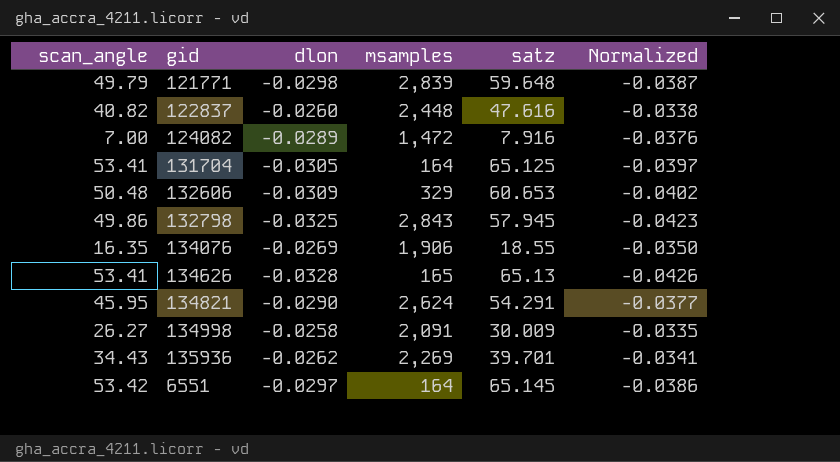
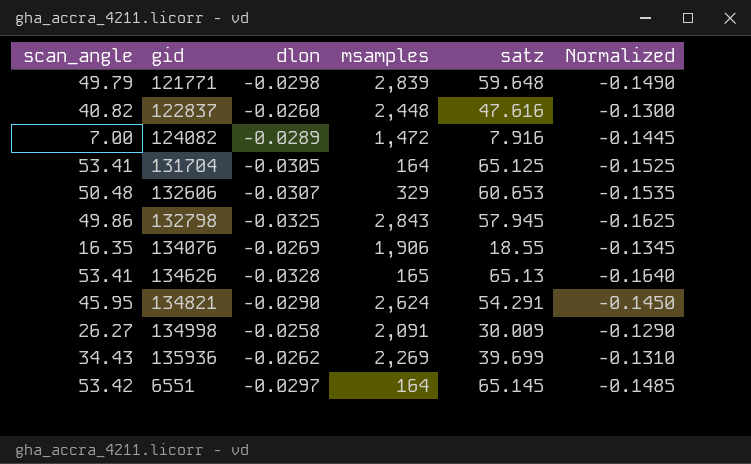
column Normalized | formula: [dlon] * 1.3 -> [dlon] * 5
132606 | dlon: -0.0309 -> -0.0307
135936 | satz: 39.701 -> 39.699

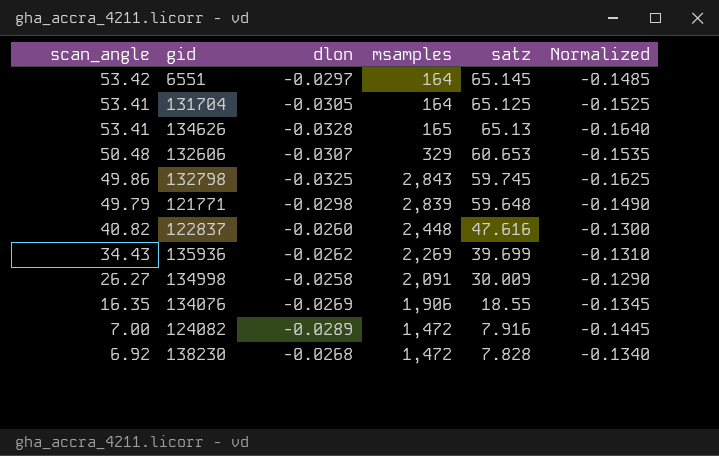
row order: none -> scan_angle descending
row 134821: 45.95 | -0.0290 | 2,624 | 54.291 | -0.1450 -> none
132798 | satz: 57.945 -> 59.745
row 138230: none -> 6.92 | -0.0268 | 1,472 | 7.828 | -0.1340

